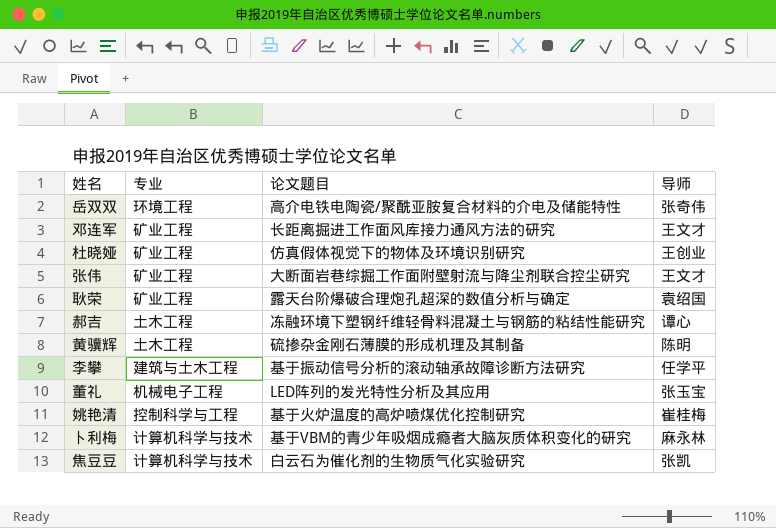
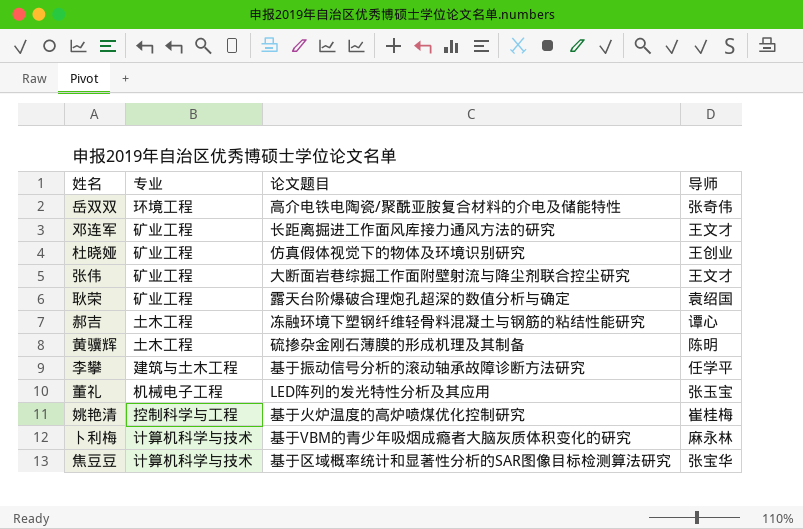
焦豆豆 | 论文题目: 白云石为催化剂的生物质气化实验研究 -> 基于区域概率统计和显著性分析的SAR图像目标检测算法研究
焦豆豆 | 导师: 张凯 -> 张宝华

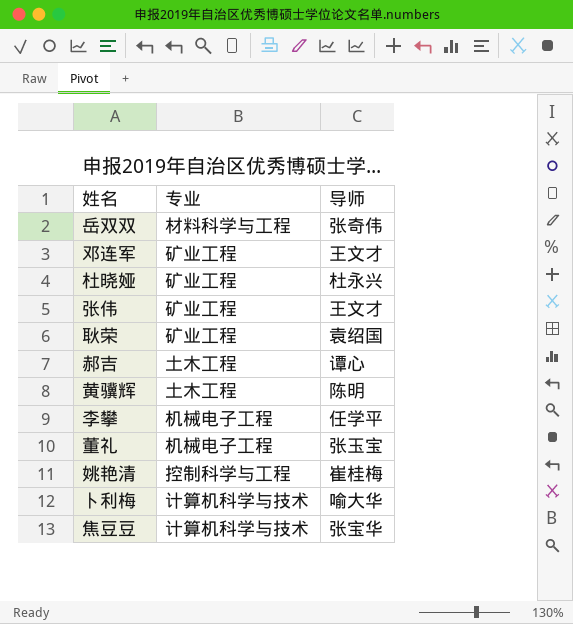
column 论文题目 | position: 3 -> none
岳双双 | 专业: 环境工程 -> 材料科学与工程
杜晓娅 | 导师: 王创业 -> 杜永兴
李攀 | 专业: 建筑与土木工程 -> 机械电子工程
卜利梅 | 导师: 麻永林 -> 喻大华

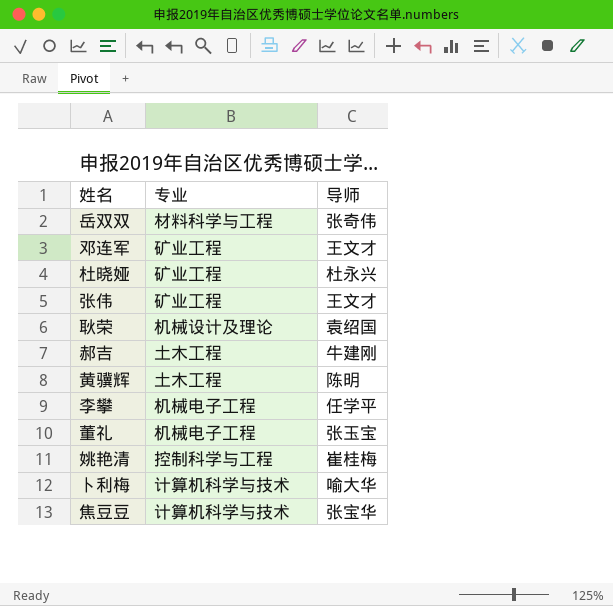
耿荣 | 专业: 矿业工程 -> 机械设计及理论
郝吉 | 导师: 谭心 -> 牛建刚

